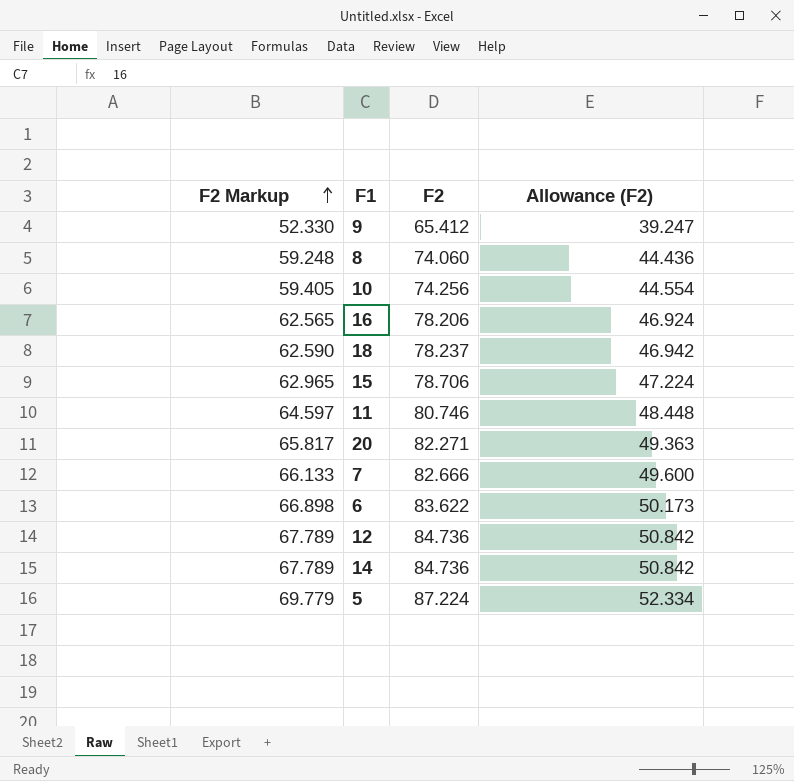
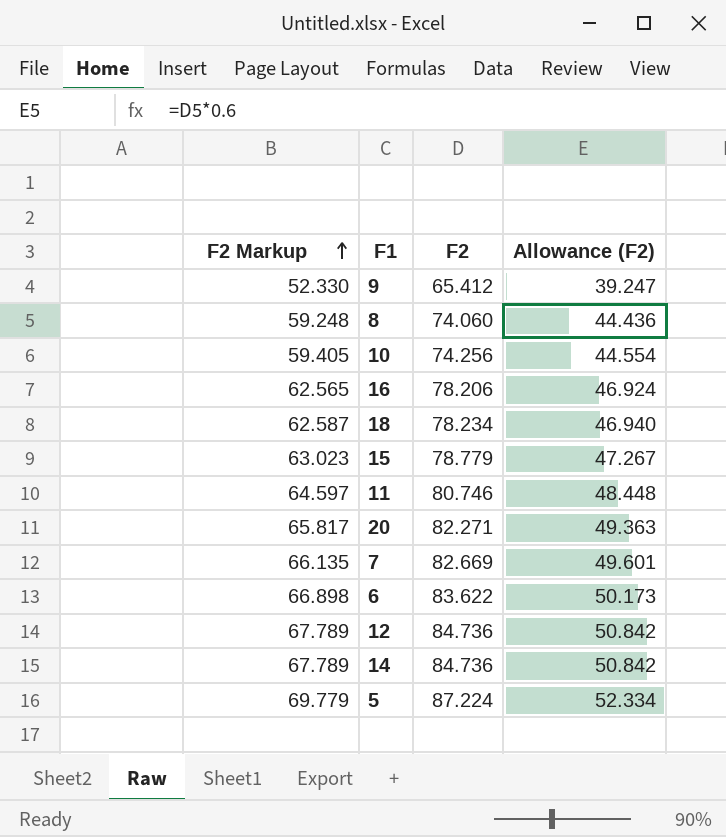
18 | F2 Markup: 62.590 -> 62.587
18 | F2: 78.237 -> 78.234
18 | Allowance (F2): 46.942 -> 46.940
15 | F2 Markup: 62.965 -> 63.023
15 | F2: 78.706 -> 78.779
15 | Allowance (F2): 47.224 -> 47.267
7 | F2 Markup: 66.133 -> 66.135
7 | F2: 82.666 -> 82.669
7 | Allowance (F2): 49.600 -> 49.601

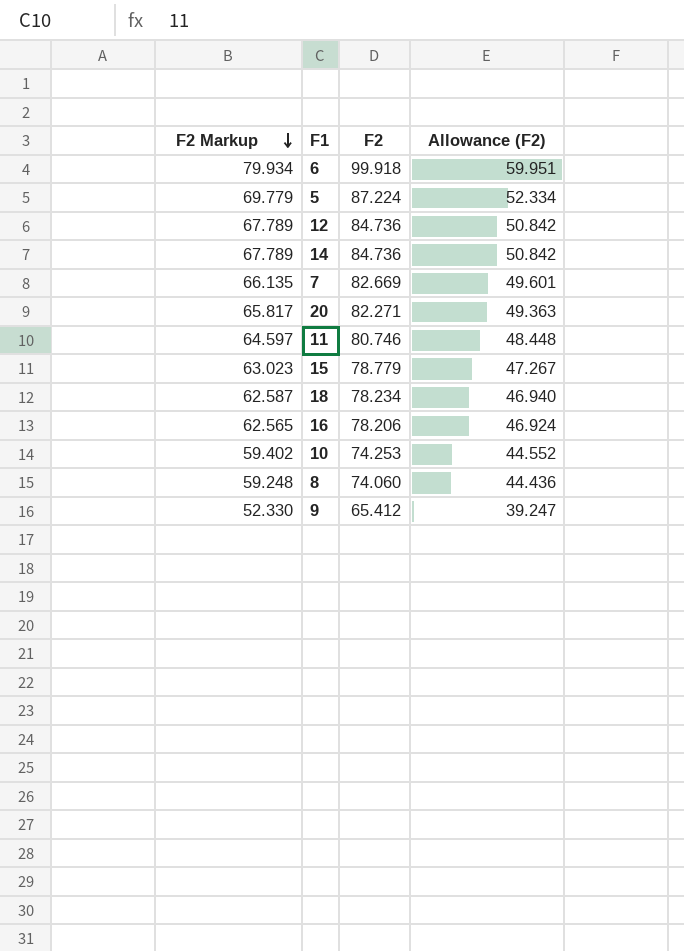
row order: F2 Markup ascending -> F2 Markup descending
6 | F2 Markup: 66.898 -> 79.934
6 | F2: 83.622 -> 99.918
6 | Allowance (F2): 50.173 -> 59.951
10 | F2 Markup: 59.405 -> 59.402
10 | F2: 74.256 -> 74.253
10 | Allowance (F2): 44.554 -> 44.552

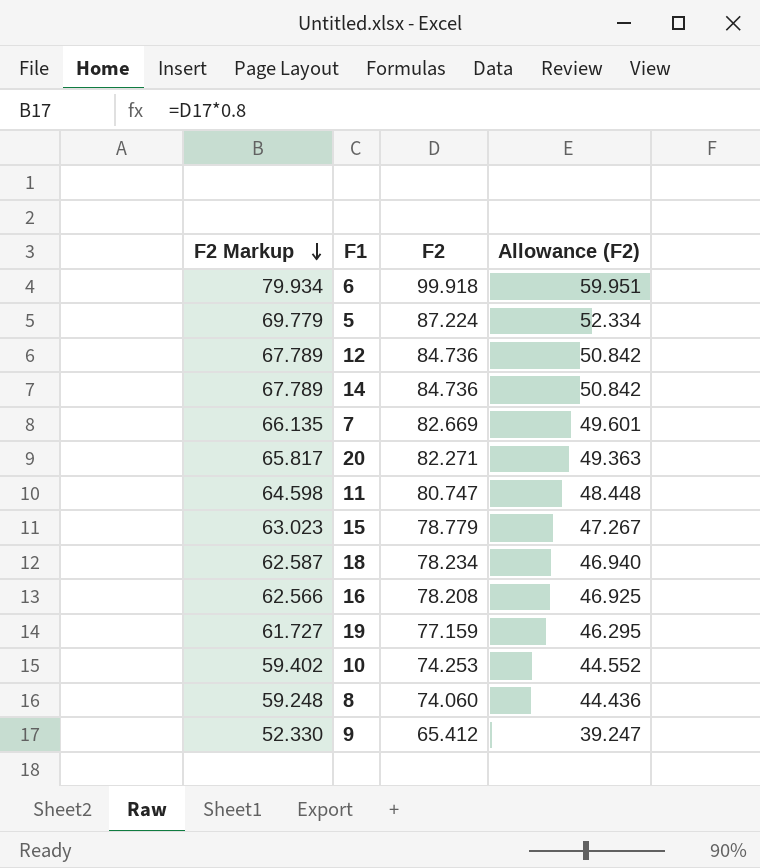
11 | F2 Markup: 64.597 -> 64.598
11 | F2: 80.746 -> 80.747
16 | F2 Markup: 62.565 -> 62.566
16 | F2: 78.206 -> 78.208
16 | Allowance (F2): 46.924 -> 46.925
row 19: none -> 61.727 | 77.159 | 46.295

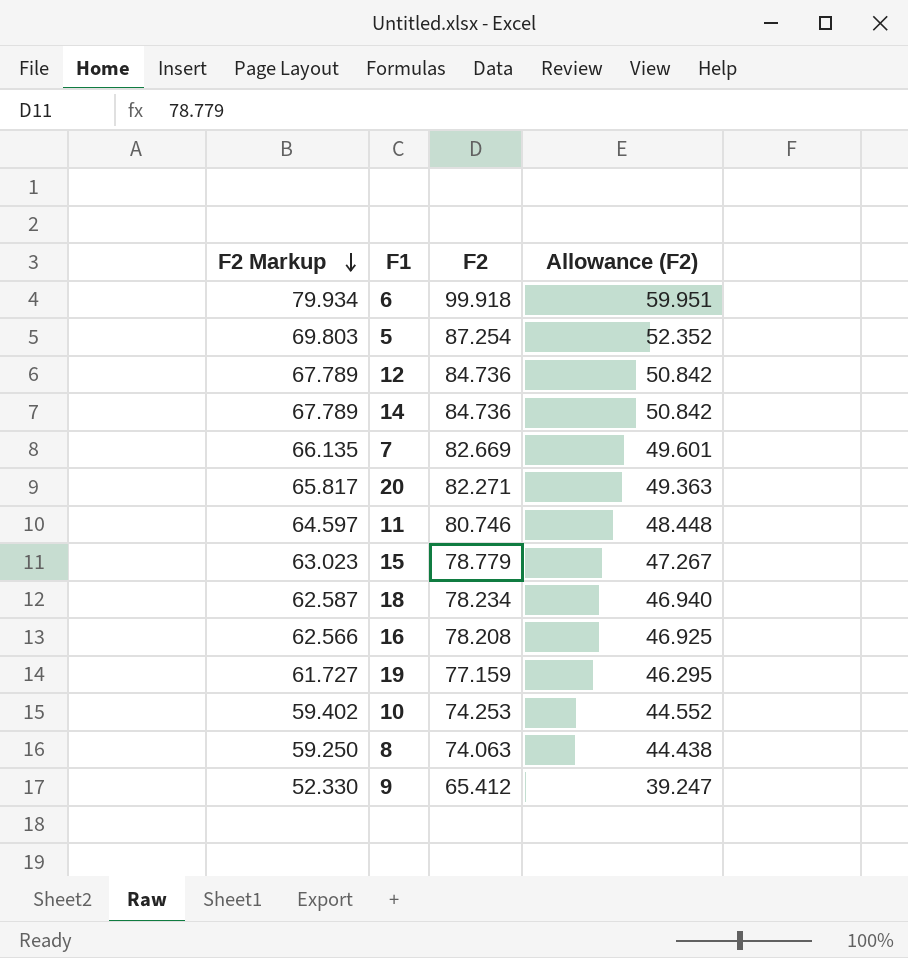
5 | F2 Markup: 69.779 -> 69.803
5 | F2: 87.224 -> 87.254
5 | Allowance (F2): 52.334 -> 52.352
11 | F2 Markup: 64.598 -> 64.597
11 | F2: 80.747 -> 80.746
8 | F2 Markup: 59.248 -> 59.250
8 | F2: 74.060 -> 74.063
8 | Allowance (F2): 44.436 -> 44.438

